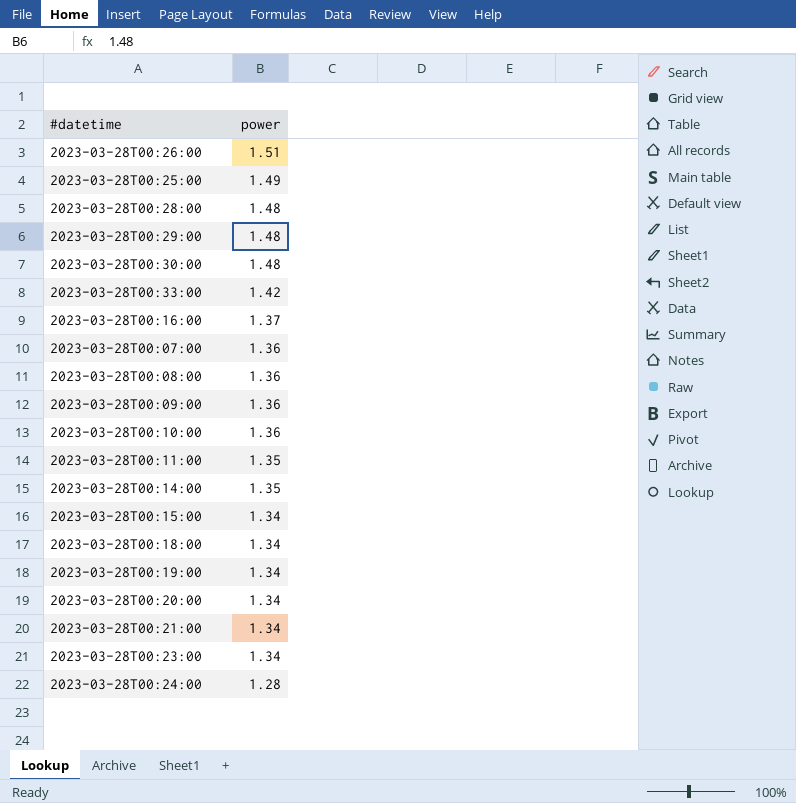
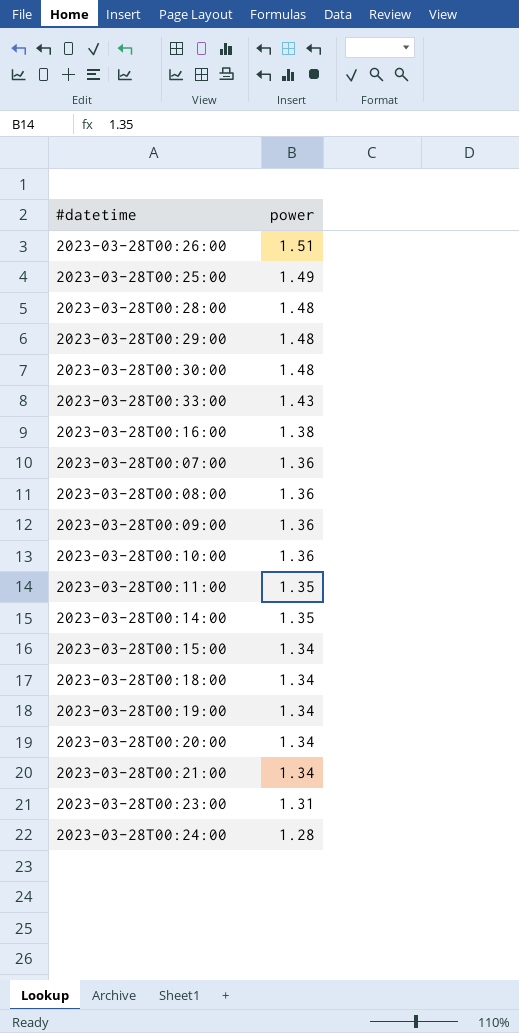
2023-03-28T00:33:00 | power: 1.42 -> 1.43
2023-03-28T00:16:00 | power: 1.37 -> 1.38
2023-03-28T00:23:00 | power: 1.34 -> 1.31

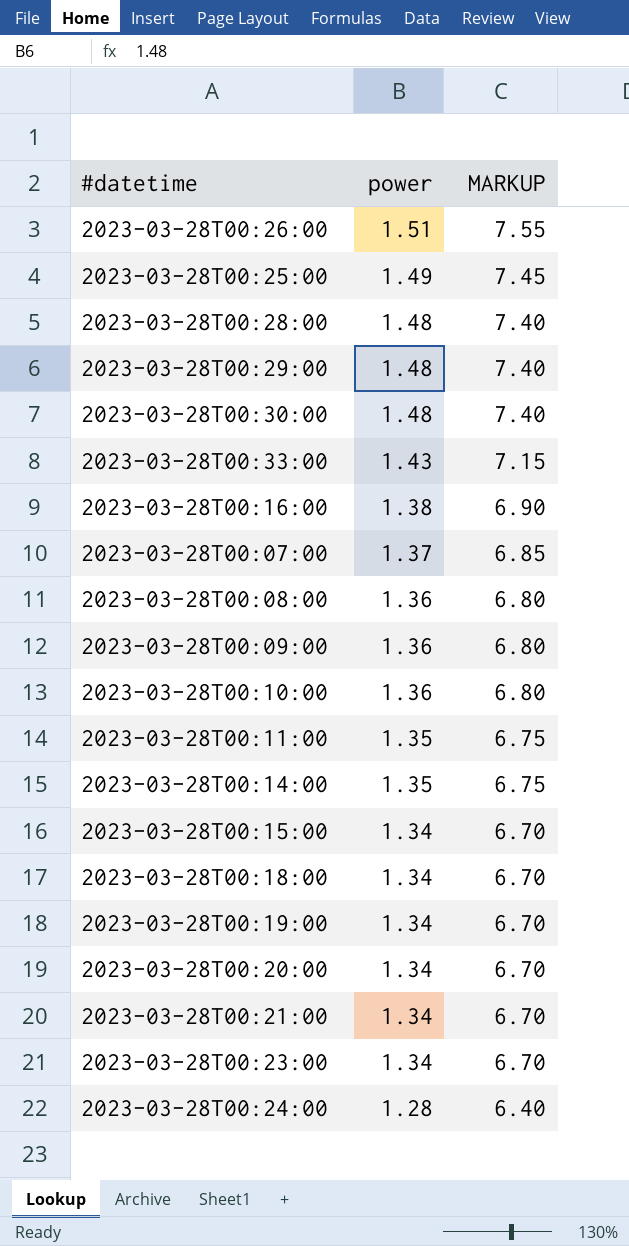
column MARKUP | formula: none -> [power] * 5
2023-03-28T00:07:00 | power: 1.36 -> 1.37
2023-03-28T00:23:00 | power: 1.31 -> 1.34

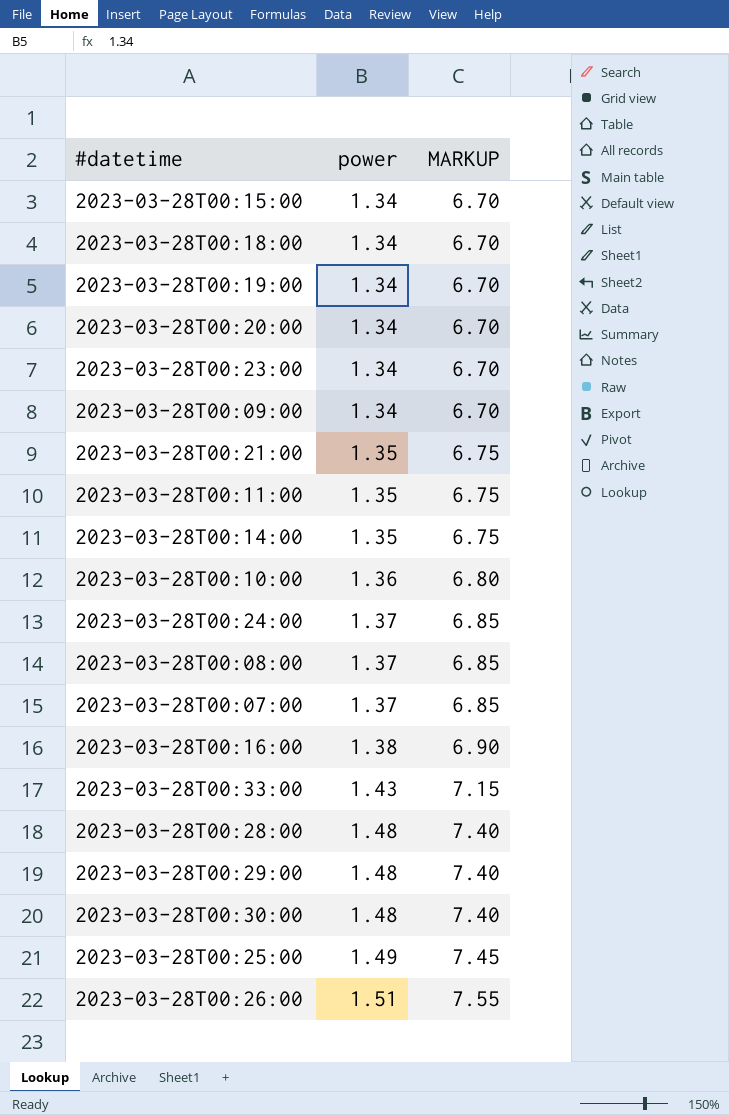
row order: power descending -> power ascending
2023-03-28T00:09:00 | power: 1.36 -> 1.34
2023-03-28T00:09:00 | MARKUP: 6.80 -> 6.70
2023-03-28T00:21:00 | power: 1.34 -> 1.35
2023-03-28T00:21:00 | MARKUP: 6.70 -> 6.75
2023-03-28T00:24:00 | power: 1.28 -> 1.37
2023-03-28T00:24:00 | MARKUP: 6.40 -> 6.85
2023-03-28T00:08:00 | power: 1.36 -> 1.37
2023-03-28T00:08:00 | MARKUP: 6.80 -> 6.85

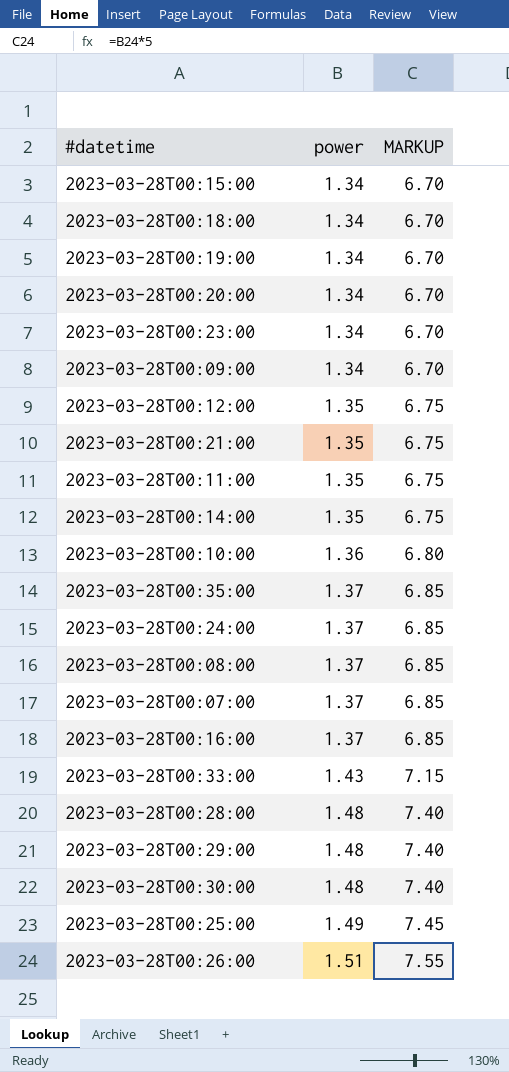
row 2023-03-28T00:12:00: none -> 1.35 | 6.75
row 2023-03-28T00:35:00: none -> 1.37 | 6.85
2023-03-28T00:16:00 | power: 1.38 -> 1.37
2023-03-28T00:16:00 | MARKUP: 6.90 -> 6.85

